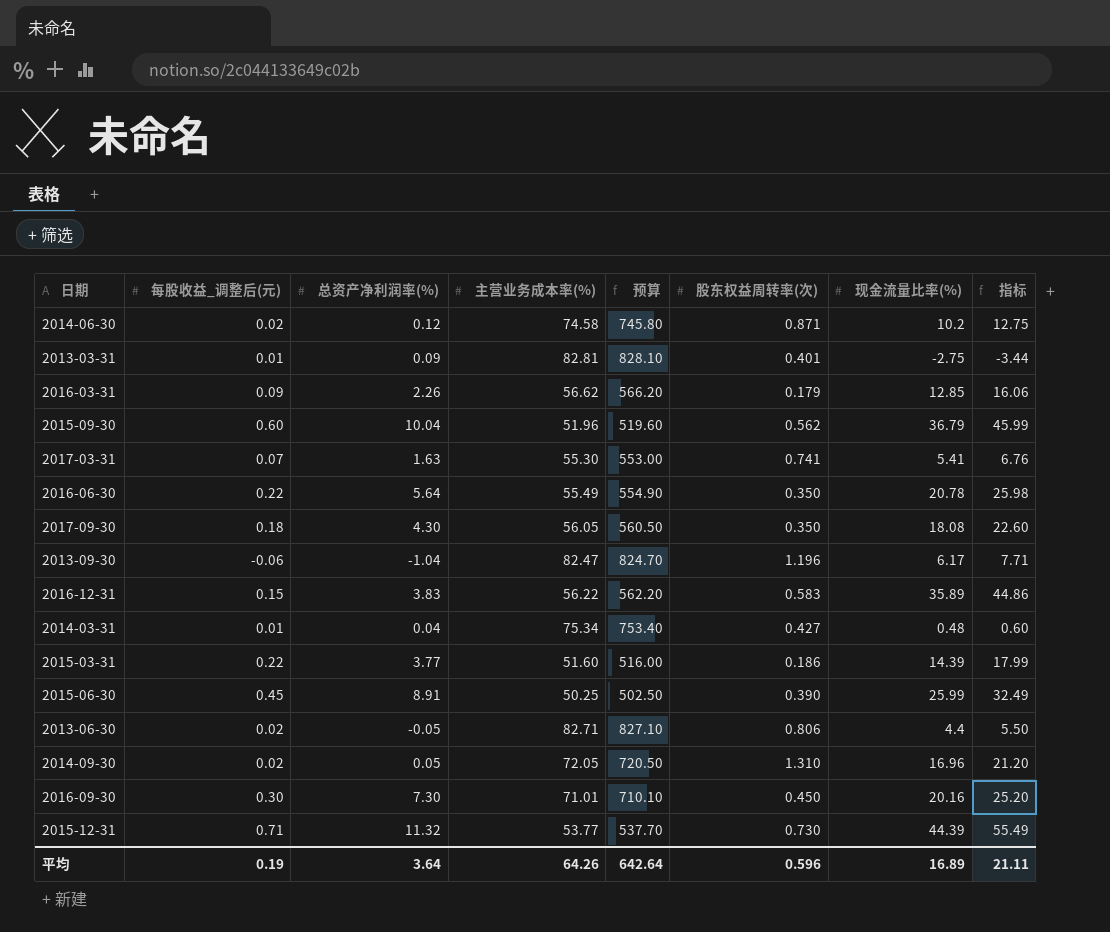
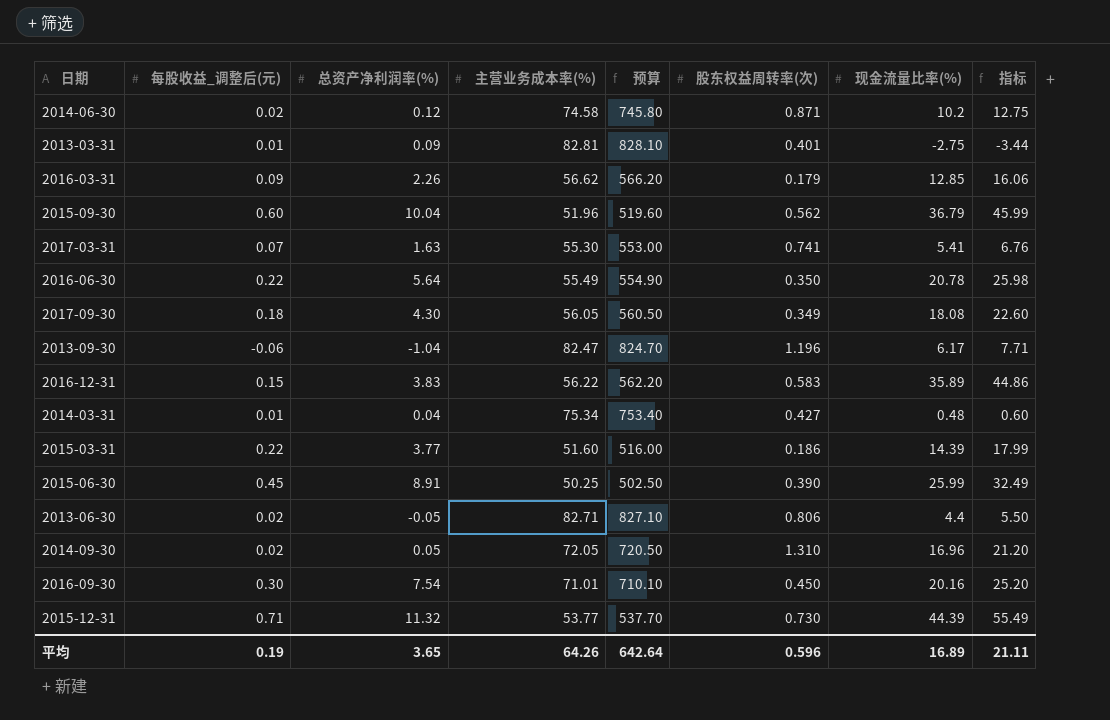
2017-09-30 | 股东权益周转率(次): 0.350 -> 0.349
2016-09-30 | 总资产净利润率(%): 7.30 -> 7.54
平均 | 总资产净利润率(%): 3.64 -> 3.65

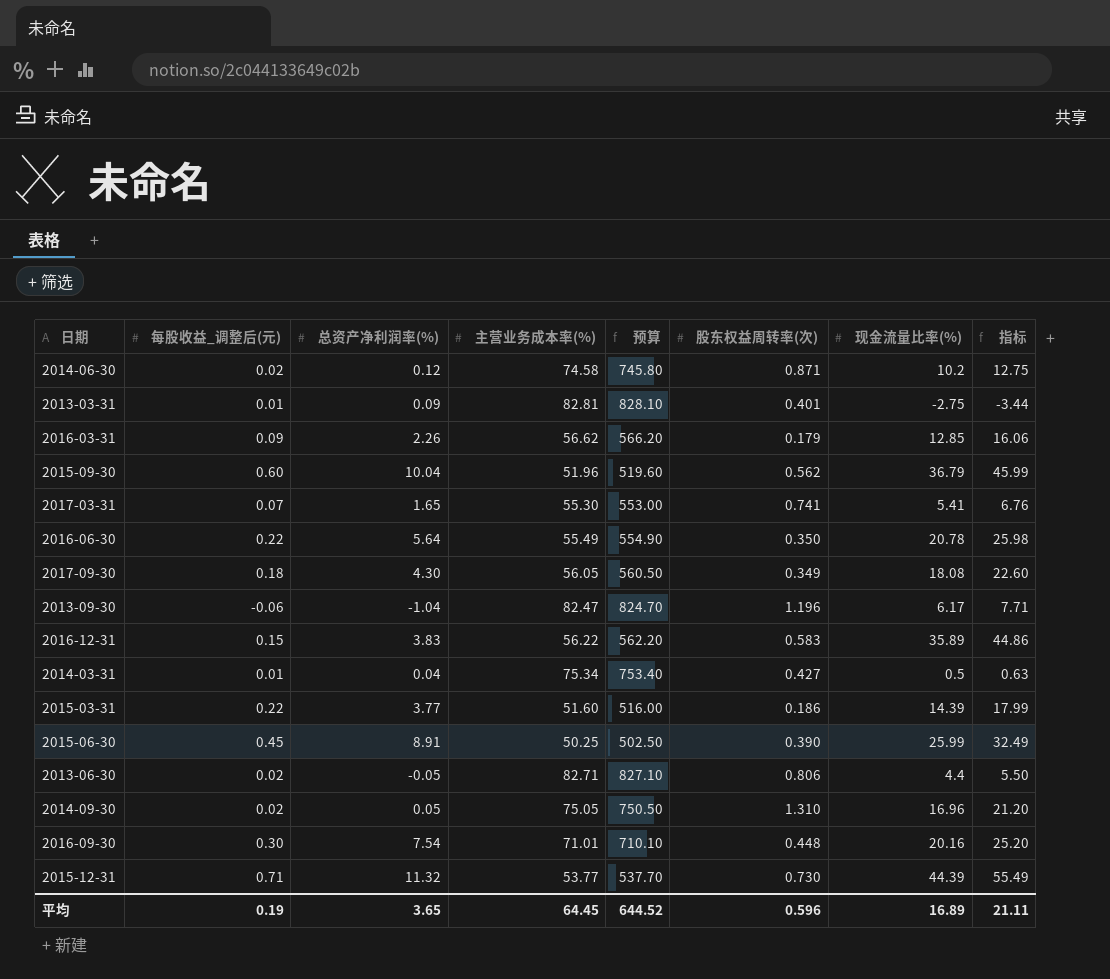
2017-03-31 | 总资产净利润率(%): 1.63 -> 1.65
2014-03-31 | 现金流量比率(%): 0.48 -> 0.5
2014-03-31 | 指标: 0.60 -> 0.63
2014-09-30 | 主营业务成本率(%): 72.05 -> 75.05
2014-09-30 | 预算: 720.50 -> 750.50
2016-09-30 | 股东权益周转率(次): 0.450 -> 0.448
平均 | 主营业务成本率(%): 64.26 -> 64.45
平均 | 预算: 642.64 -> 644.52

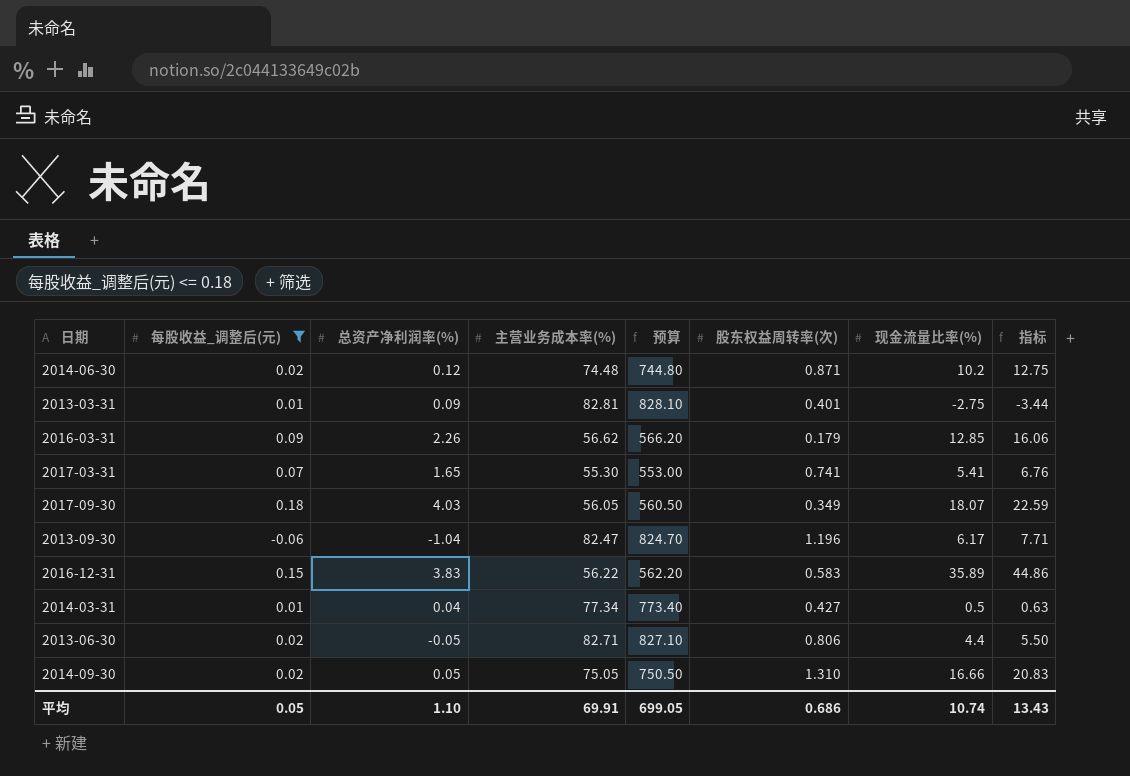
filter: none -> 每股收益_调整后(元) <= 0.18
2014-06-30 | 主营业务成本率(%): 74.58 -> 74.48
2014-06-30 | 预算: 745.80 -> 744.80
2017-09-30 | 总资产净利润率(%): 4.30 -> 4.03
2017-09-30 | 现金流量比率(%): 18.08 -> 18.07
2017-09-30 | 指标: 22.60 -> 22.59
2014-03-31 | 主营业务成本率(%): 75.34 -> 77.34
2014-03-31 | 预算: 753.40 -> 773.40
2014-09-30 | 现金流量比率(%): 16.96 -> 16.66
2014-09-30 | 指标: 21.20 -> 20.83
平均 | 每股收益_调整后(元): 0.19 -> 0.05
平均 | 总资产净利润率(%): 3.65 -> 1.10
平均 | 主营业务成本率(%): 64.45 -> 69.91
平均 | 预算: 644.52 -> 699.05
平均 | 股东权益周转率(次): 0.596 -> 0.686
平均 | 现金流量比率(%): 16.89 -> 10.74
平均 | 指标: 21.11 -> 13.43

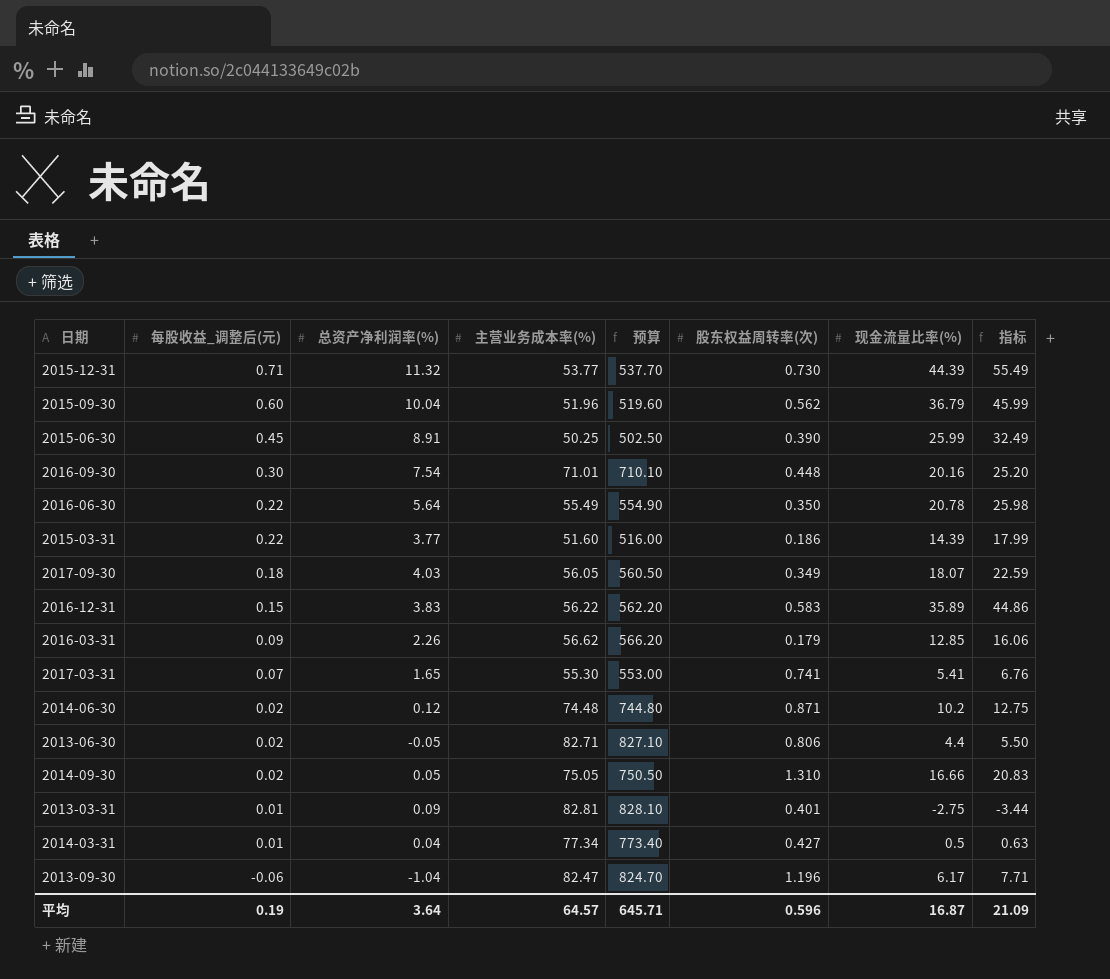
filter: 每股收益_调整后(元) <= 0.18 -> none
row order: none -> 每股收益_调整后(元) descending
平均 | 每股收益_调整后(元): 0.05 -> 0.19
平均 | 总资产净利润率(%): 1.10 -> 3.64
平均 | 主营业务成本率(%): 69.91 -> 64.57
平均 | 预算: 699.05 -> 645.71
平均 | 股东权益周转率(次): 0.686 -> 0.596
平均 | 现金流量比率(%): 10.74 -> 16.87
平均 | 指标: 13.43 -> 21.09

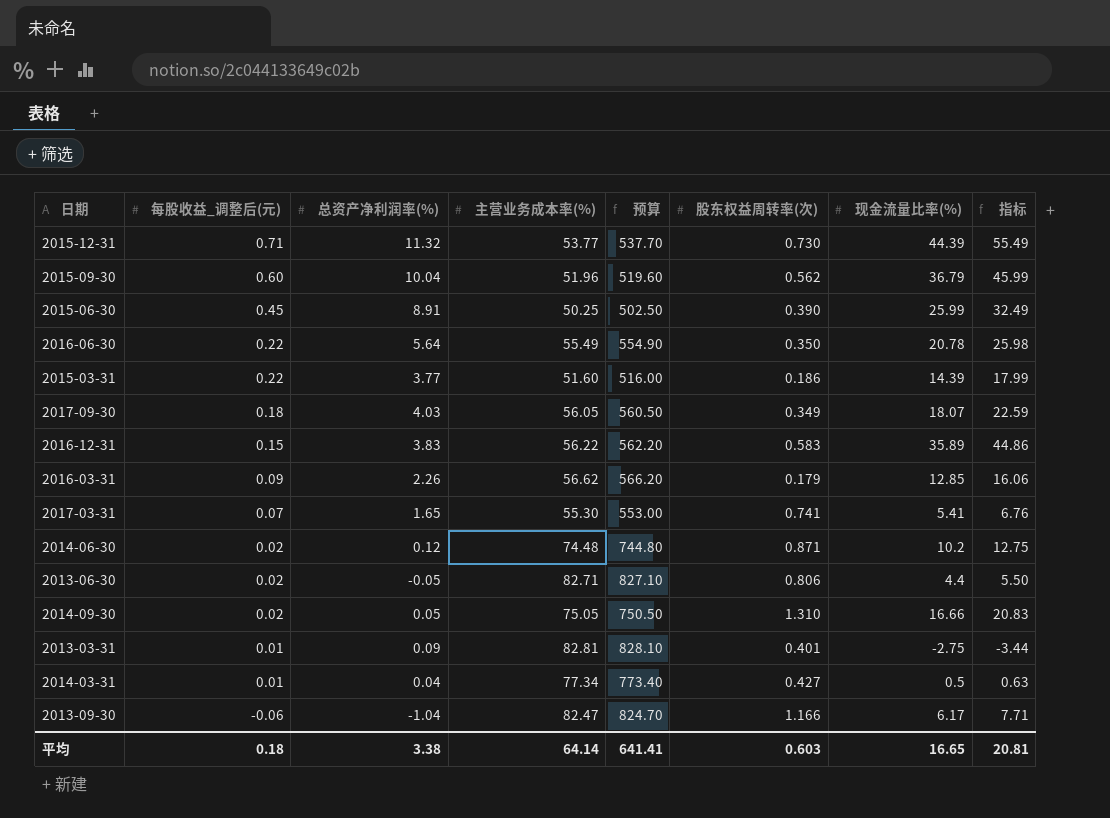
row 2016-09-30: 0.30 | 7.54 | 71.01 | 710.10 | 0.448 | 20.16 | 25.20 -> none
2013-09-30 | 股东权益周转率(次): 1.196 -> 1.166
平均 | 每股收益_调整后(元): 0.19 -> 0.18
平均 | 总资产净利润率(%): 3.64 -> 3.38
平均 | 主营业务成本率(%): 64.57 -> 64.14
平均 | 预算: 645.71 -> 641.41
平均 | 股东权益周转率(次): 0.596 -> 0.603
平均 | 现金流量比率(%): 16.87 -> 16.65
平均 | 指标: 21.09 -> 20.81

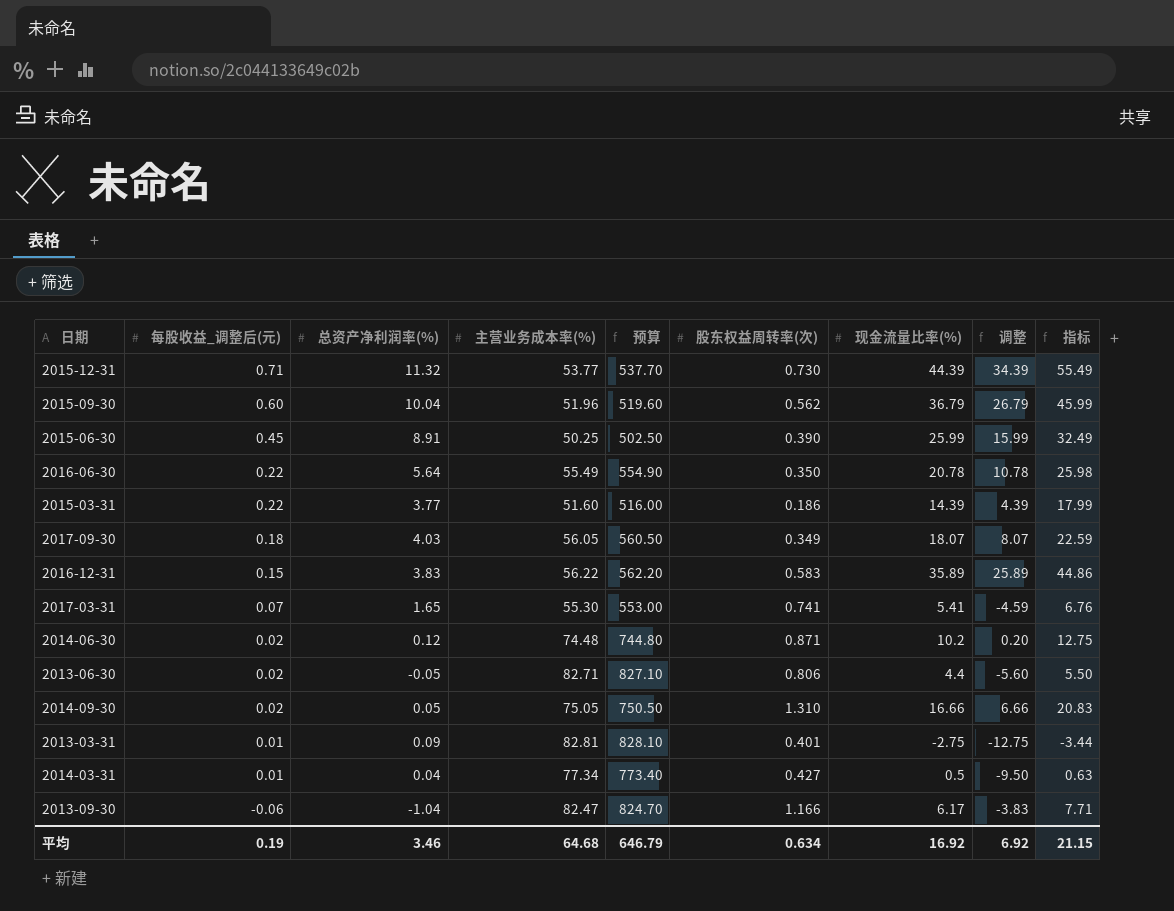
column 调整 | formula: none -> [现金流量比率(%)] - 10
row 2016-03-31: 0.09 | 2.26 | 56.62 | 566.20 | 0.179 | 12.85 | 16.06 -> none
平均 | 每股收益_调整后(元): 0.18 -> 0.19
平均 | 总资产净利润率(%): 3.38 -> 3.46
平均 | 主营业务成本率(%): 64.14 -> 64.68
平均 | 预算: 641.41 -> 646.79
平均 | 股东权益周转率(次): 0.603 -> 0.634
平均 | 现金流量比率(%): 16.65 -> 16.92
平均 | 指标: 20.81 -> 21.15

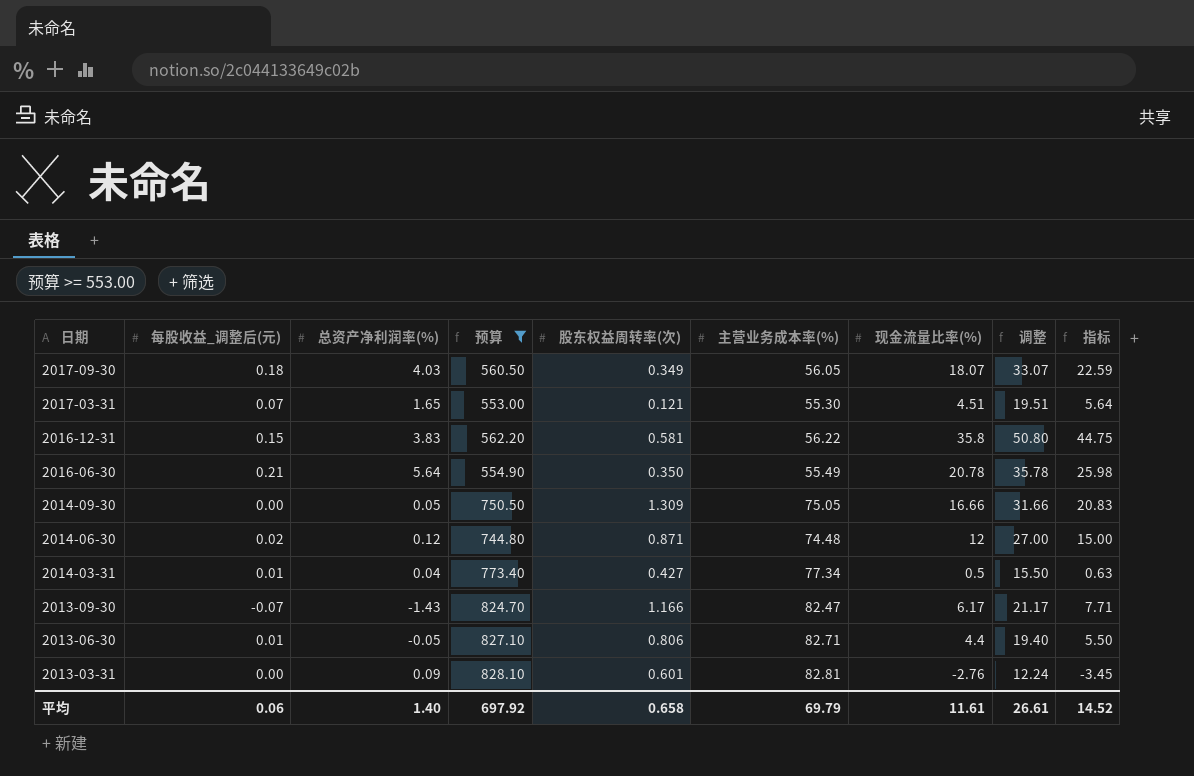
filter: none -> 预算 >= 553.00
row order: 每股收益_调整后(元) descending -> 日期 descending
column 主营业务成本率(%) | position: 4 -> 6
column 调整 | formula: [现金流量比率(%)] - 10 -> [现金流量比率(%)] + 15
2017-03-31 | 股东权益周转率(次): 0.741 -> 0.121
2017-03-31 | 现金流量比率(%): 5.41 -> 4.51
2017-03-31 | 指标: 6.76 -> 5.64
2016-12-31 | 股东权益周转率(次): 0.583 -> 0.581
2016-12-31 | 现金流量比率(%): 35.89 -> 35.8
2016-12-31 | 指标: 44.86 -> 44.75
2016-06-30 | 每股收益_调整后(元): 0.22 -> 0.21
2014-09-30 | 每股收益_调整后(元): 0.02 -> 0.00
2014-09-30 | 股东权益周转率(次): 1.310 -> 1.309
2014-06-30 | 现金流量比率(%): 10.2 -> 12
2014-06-30 | 指标: 12.75 -> 15.00
2013-09-30 | 每股收益_调整后(元): -0.06 -> -0.07
2013-09-30 | 总资产净利润率(%): -1.04 -> -1.43
2013-06-30 | 每股收益_调整后(元): 0.02 -> 0.01
2013-03-31 | 每股收益_调整后(元): 0.01 -> 0.00
2013-03-31 | 股东权益周转率(次): 0.401 -> 0.601
2013-03-31 | 现金流量比率(%): -2.75 -> -2.76
2013-03-31 | 指标: -3.44 -> -3.45
平均 | 每股收益_调整后(元): 0.19 -> 0.06
平均 | 总资产净利润率(%): 3.46 -> 1.40
平均 | 预算: 646.79 -> 697.92
平均 | 股东权益周转率(次): 0.634 -> 0.658
平均 | 主营业务成本率(%): 64.68 -> 69.79
平均 | 现金流量比率(%): 16.92 -> 11.61
平均 | 调整: 6.92 -> 26.61
平均 | 指标: 21.15 -> 14.52

